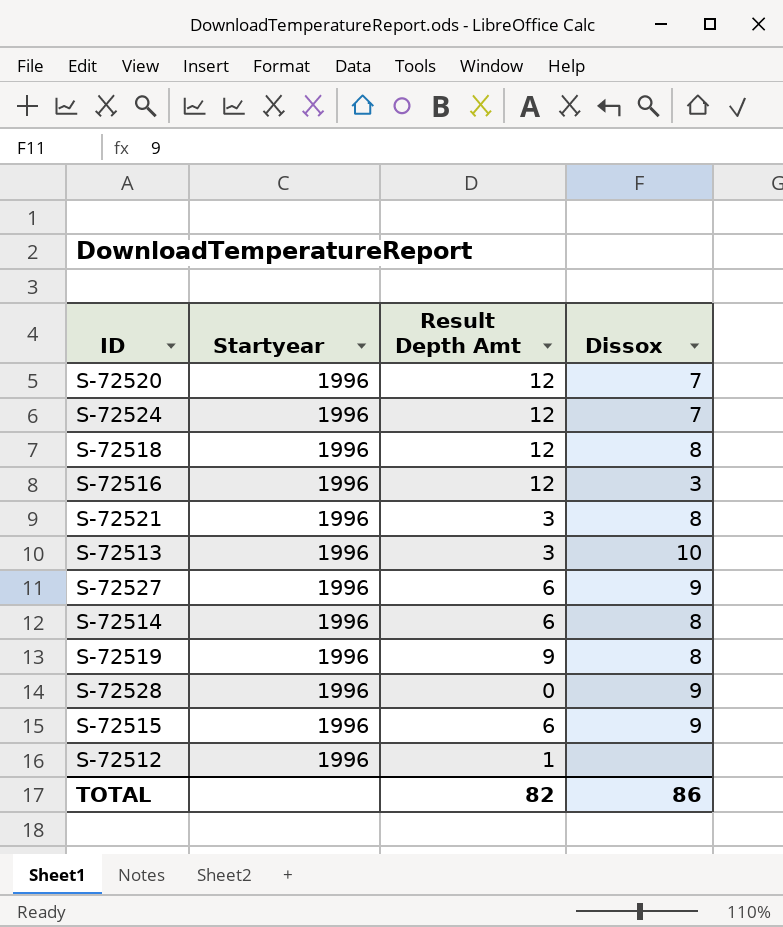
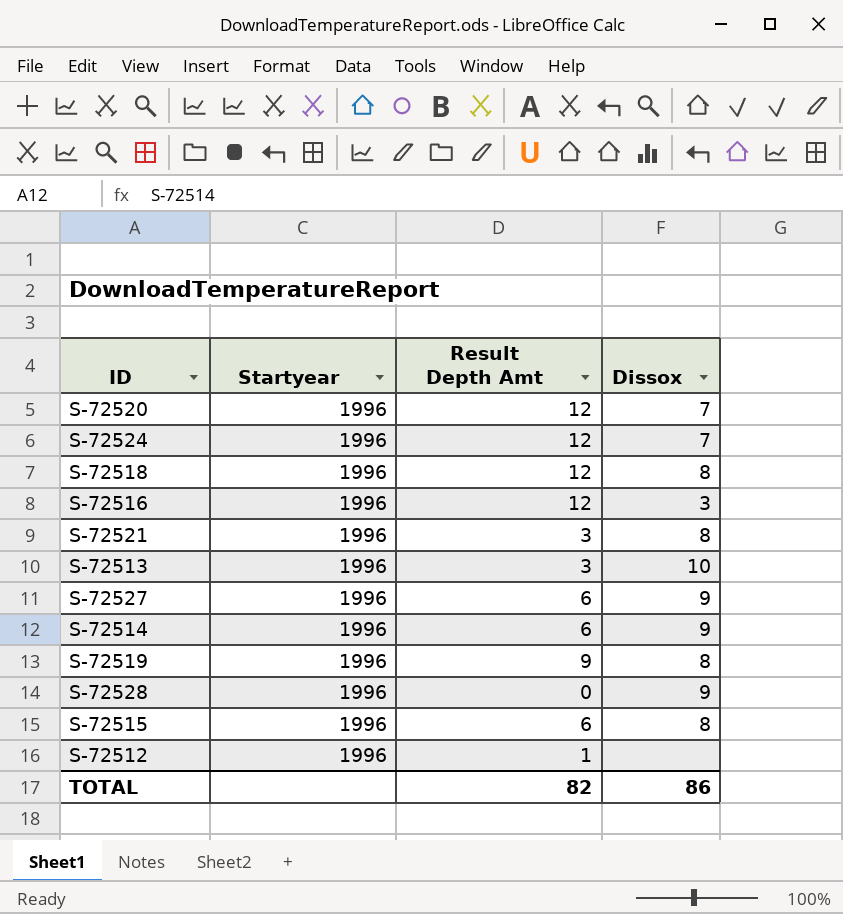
S-72514 | Dissox: 8 -> 9
S-72515 | Dissox: 9 -> 8

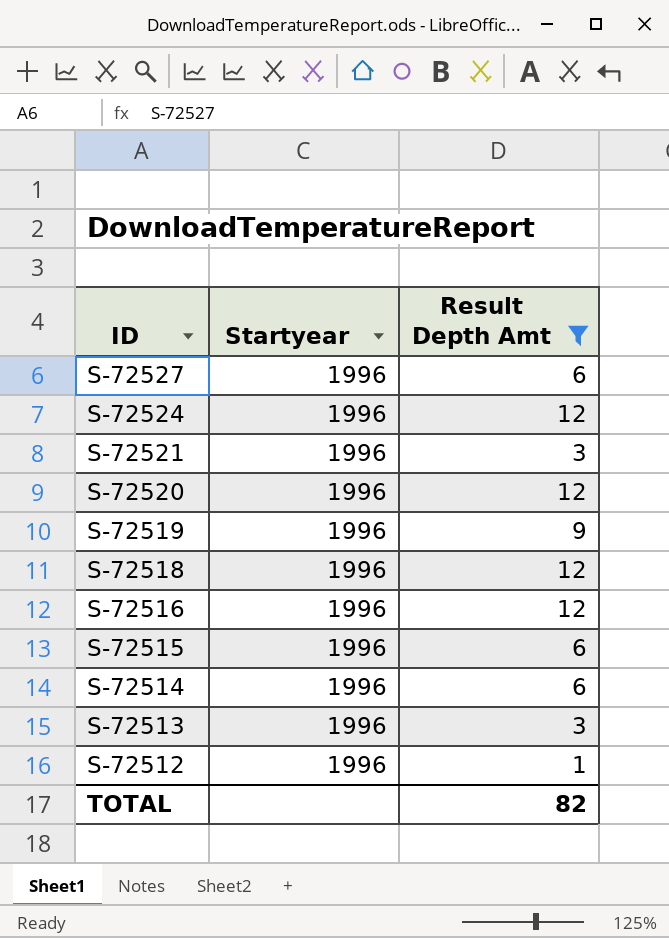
filter: none -> Result Depth Amt != 0
row order: none -> ID descending
column Dissox | position: 4 -> none

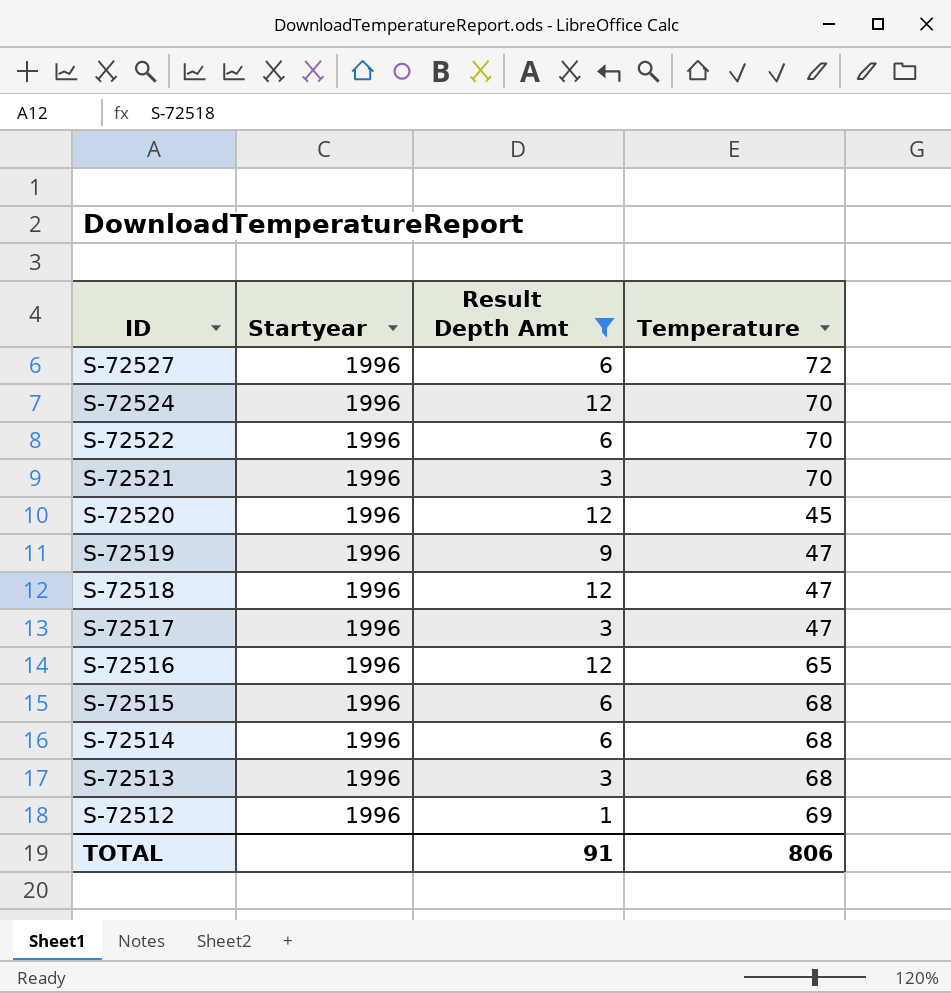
column Temperature | position: none -> 4
row S-72522: none -> 1996 | 6 | 70
row S-72517: none -> 1996 | 3 | 47
TOTAL | Result Depth Amt: 82 -> 91

